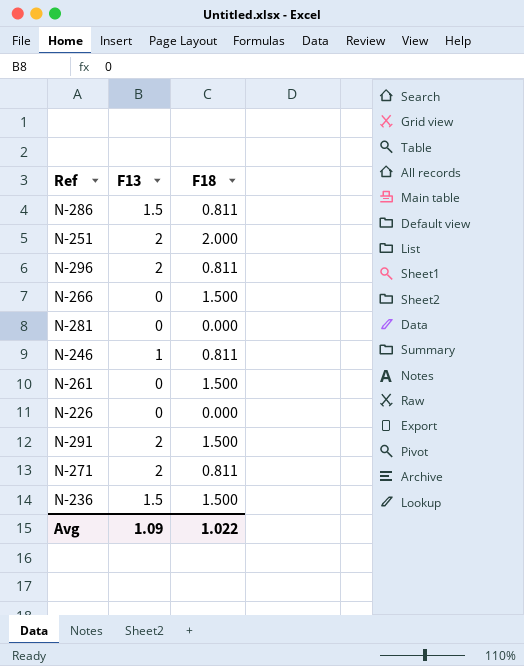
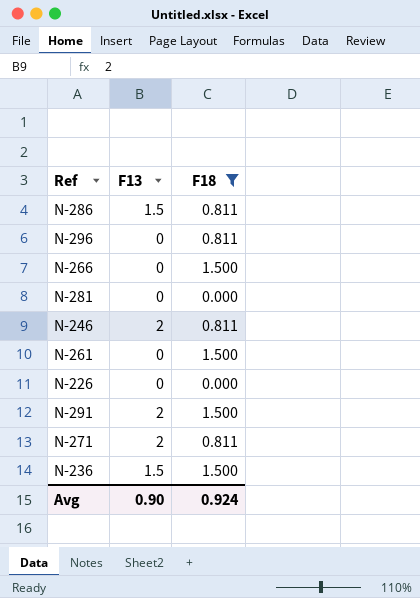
filter: none -> F18 != 2.000
N-296 | F13: 2 -> 0
N-246 | F13: 1 -> 2
Avg | F13: 1.09 -> 0.90
Avg | F18: 1.022 -> 0.924

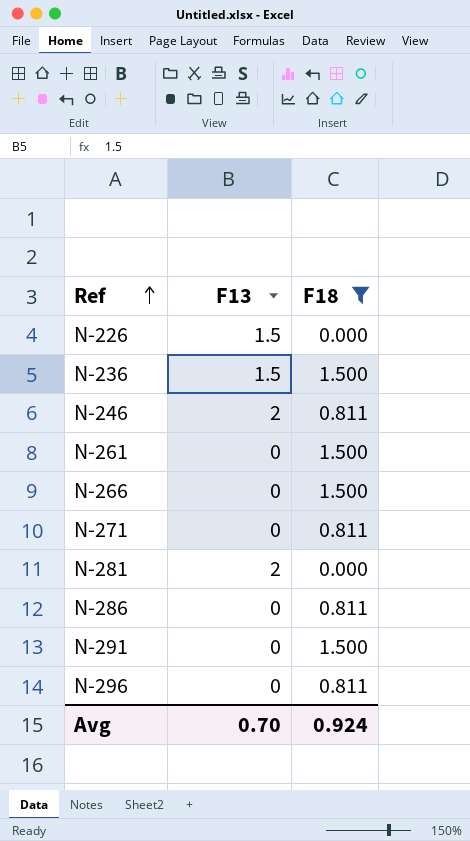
row order: none -> Ref ascending
N-226 | F13: 0 -> 1.5
N-271 | F13: 2 -> 0
N-281 | F13: 0 -> 2
N-286 | F13: 1.5 -> 0
N-291 | F13: 2 -> 0
Avg | F13: 0.90 -> 0.70

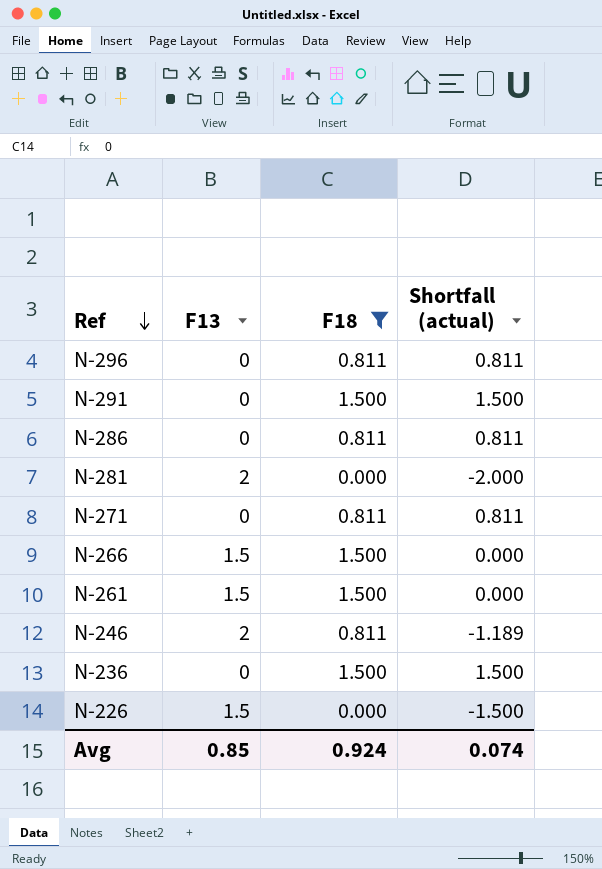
row order: Ref ascending -> Ref descending
column Shortfall (actual) | formula: none -> [F18] - [F13]
N-266 | F13: 0 -> 1.5
N-261 | F13: 0 -> 1.5
N-236 | F13: 1.5 -> 0
Avg | F13: 0.70 -> 0.85

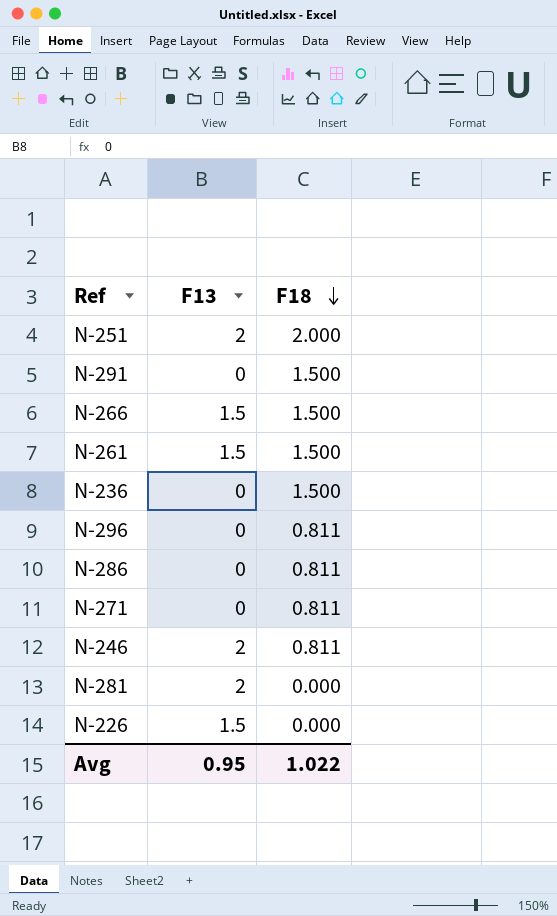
filter: F18 != 2.000 -> none
row order: Ref descending -> F18 descending
column Shortfall (actual) | formula: [F18] - [F13] -> none
Avg | F13: 0.85 -> 0.95
Avg | F18: 0.924 -> 1.022

